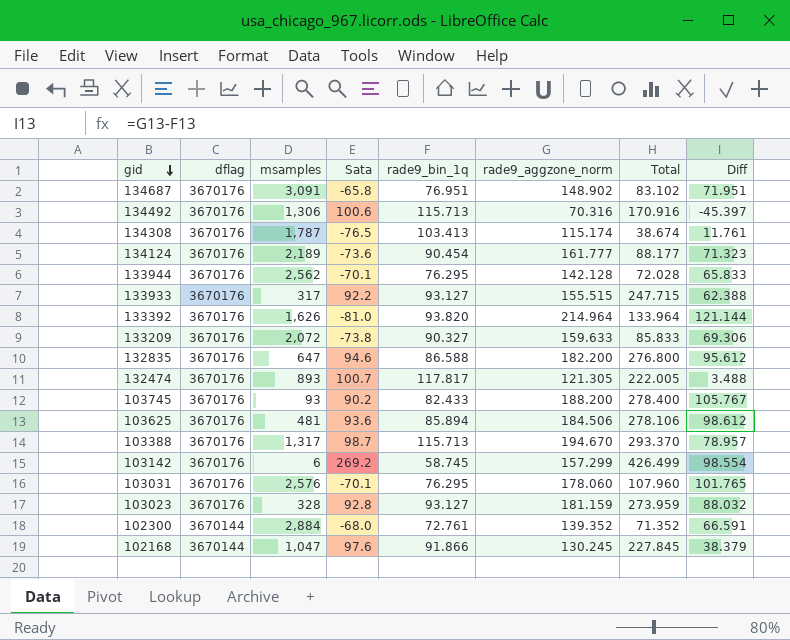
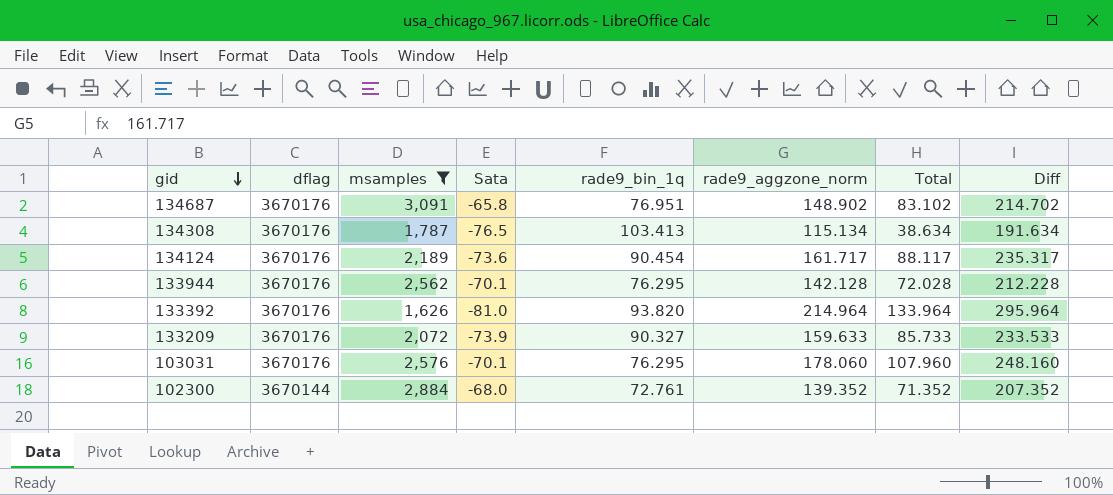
filter: none -> msamples >= 1,626
column Diff | formula: [rade9_aggzone_norm] - [rade9_bin_1q] -> [rade9_aggzone_norm] - [Sata]
134308 | rade9_aggzone_norm: 115.174 -> 115.134
134308 | Total: 38.674 -> 38.634
134124 | rade9_aggzone_norm: 161.777 -> 161.717
134124 | Total: 88.177 -> 88.117
133209 | Sata: -73.8 -> -73.9
133209 | Total: 85.833 -> 85.733

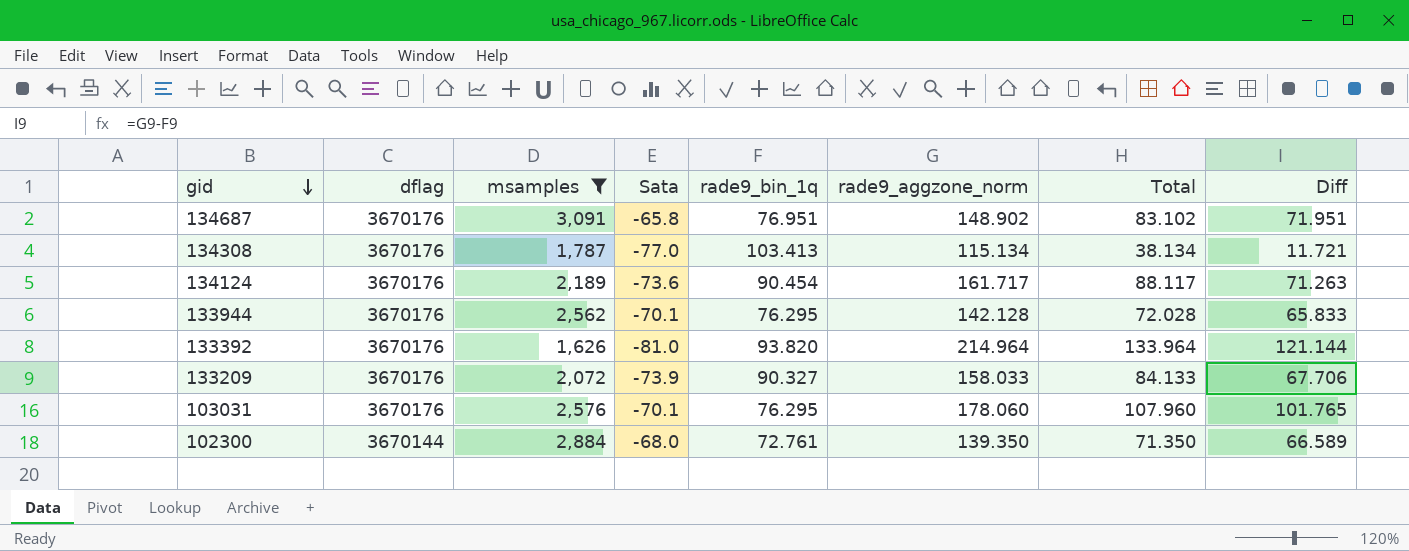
column Diff | formula: [rade9_aggzone_norm] - [Sata] -> [rade9_aggzone_norm] - [rade9_bin_1q]
134308 | Sata: -76.5 -> -77.0
134308 | Total: 38.634 -> 38.134
133209 | rade9_aggzone_norm: 159.633 -> 158.033
133209 | Total: 85.733 -> 84.133
102300 | rade9_aggzone_norm: 139.352 -> 139.350
102300 | Total: 71.352 -> 71.350

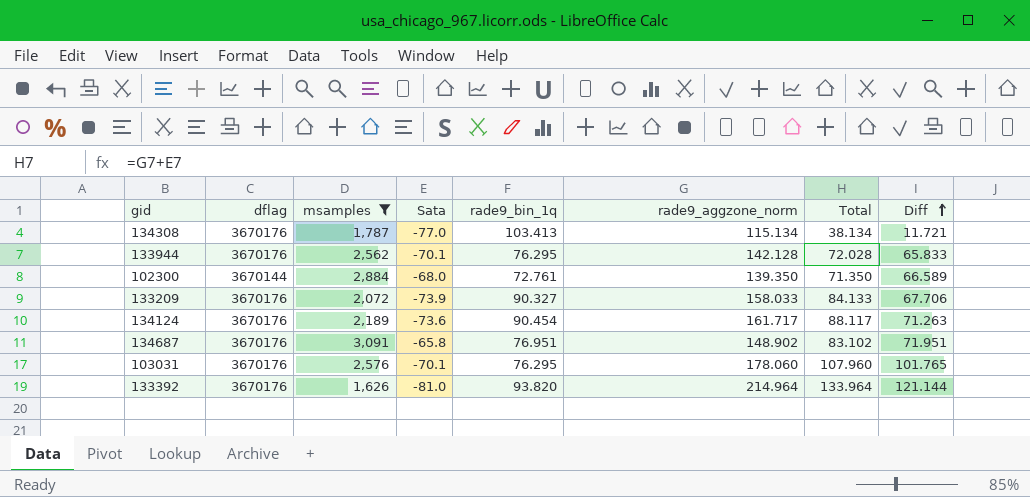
row order: gid descending -> Diff ascending

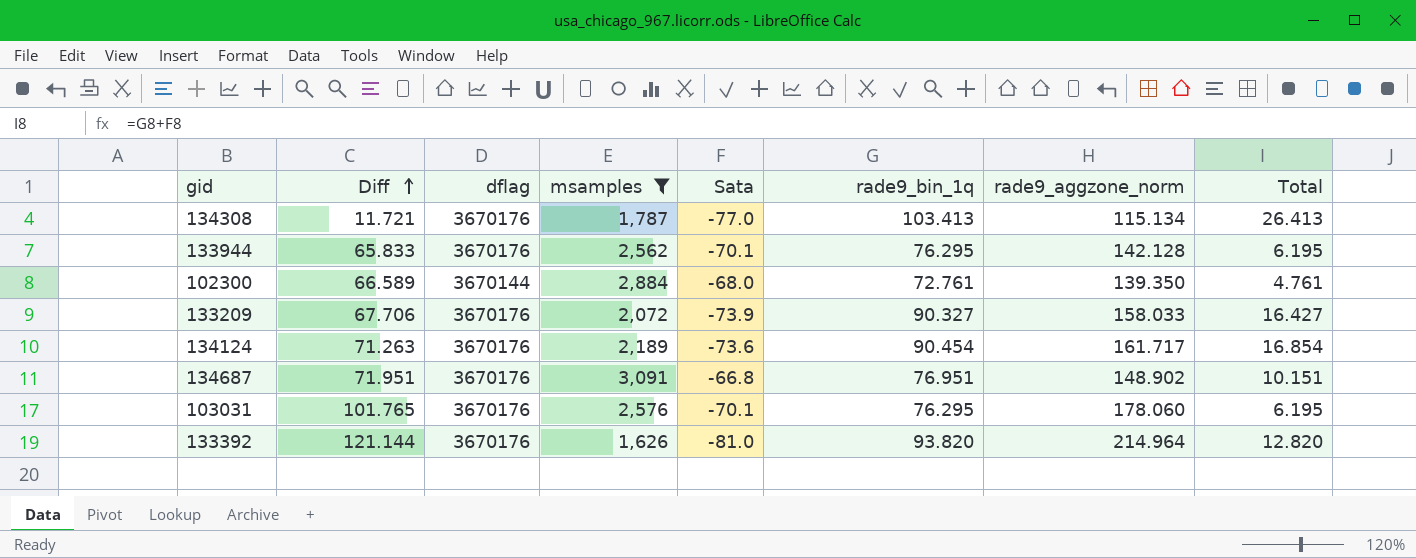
column Diff | position: 8 -> 2
column Total | formula: [Sata] + [rade9_aggzone_norm] -> [Sata] + [rade9_bin_1q]
134687 | Sata: -65.8 -> -66.8

